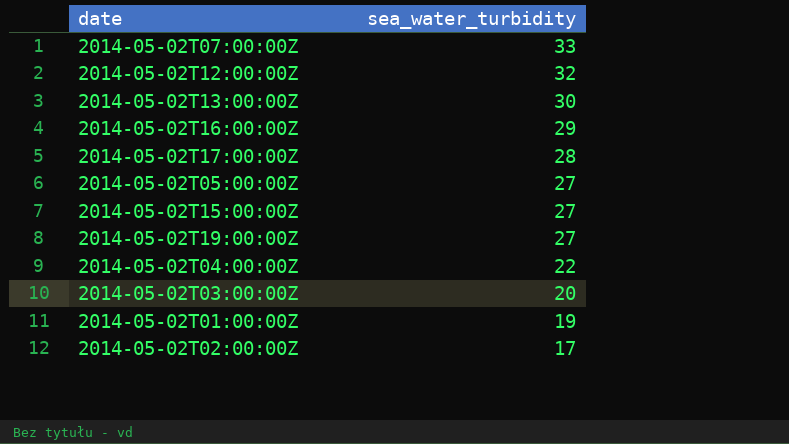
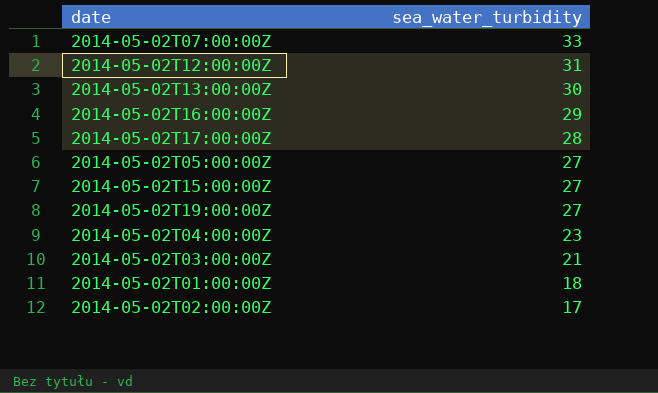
2014-05-02T12:00:00Z | sea_water_turbidity: 32 -> 31
2014-05-02T04:00:00Z | sea_water_turbidity: 22 -> 23
2014-05-02T03:00:00Z | sea_water_turbidity: 20 -> 21
2014-05-02T01:00:00Z | sea_water_turbidity: 19 -> 18

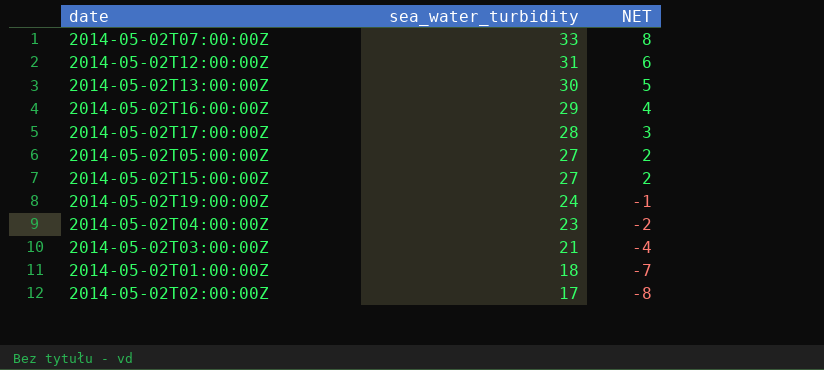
column NET | formula: none -> [sea_water_turbidity] - 25
2014-05-02T19:00:00Z | sea_water_turbidity: 27 -> 24

